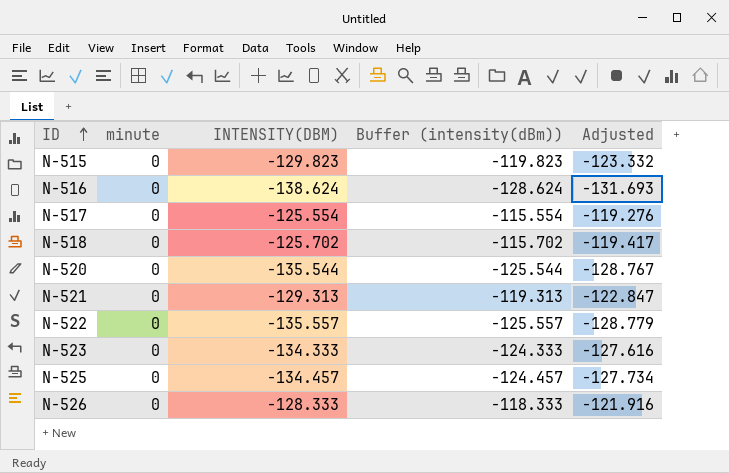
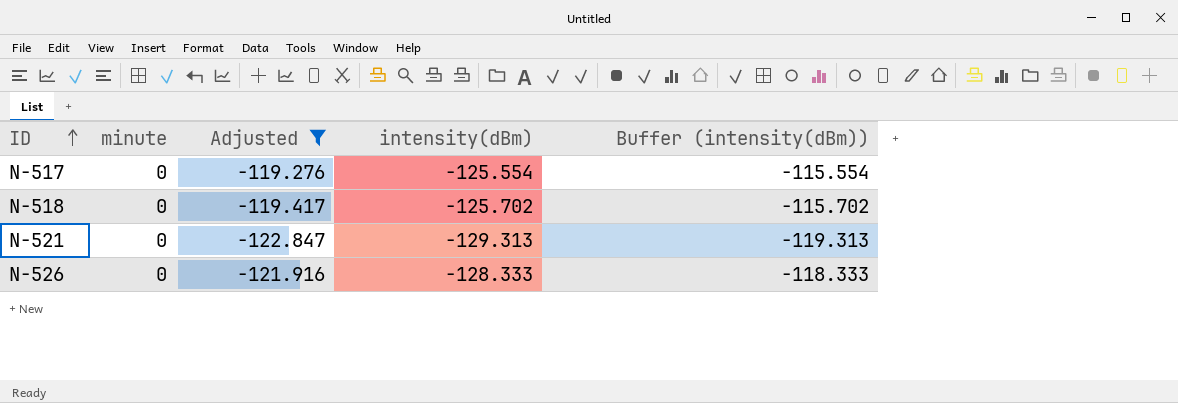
filter: none -> Adjusted >= -122.847
column Adjusted | position: 5 -> 3
column name: INTENSITY(DBM) -> intensity(dBm)

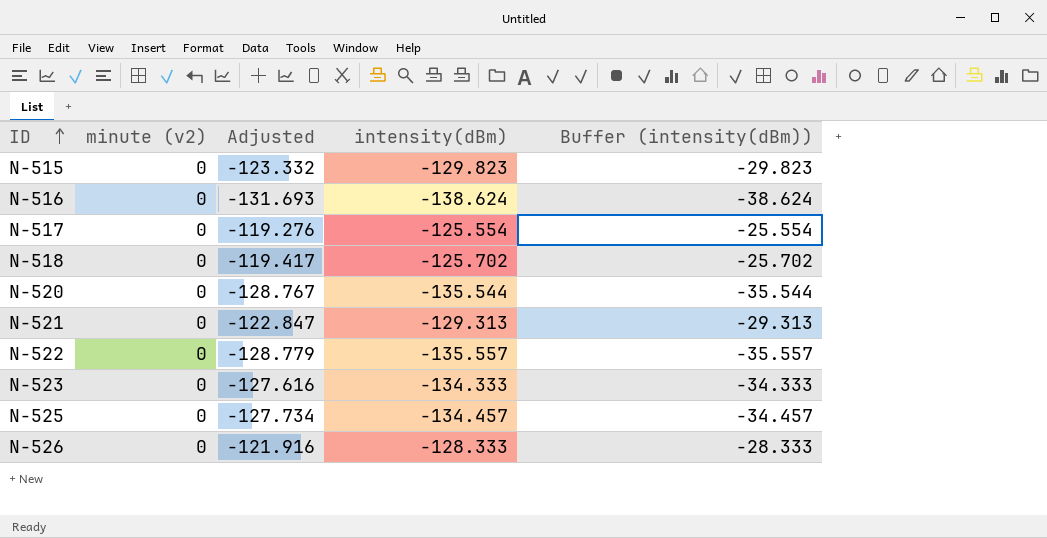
filter: Adjusted >= -122.847 -> none
column name: minute -> minute (v2)
column Buffer (intensity(dBm)) | formula: [intensity(dBm)] + 10 -> [intensity(dBm)] + 100

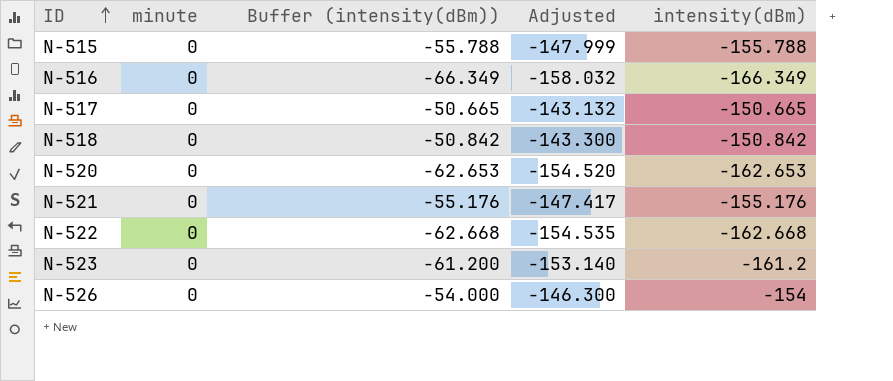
column name: minute (v2) -> minute
column Buffer (intensity(dBm)) | position: 5 -> 3
row N-525: 0 | -127.734 | -134.457 | -34.457 -> none
N-515 | Buffer (intensity(dBm)): -29.823 -> -55.788
N-515 | Adjusted: -123.332 -> -147.999
N-515 | intensity(dBm): -129.823 -> -155.788
N-516 | Buffer (intensity(dBm)): -38.624 -> -66.349
N-516 | Adjusted: -131.693 -> -158.032
N-516 | intensity(dBm): -138.624 -> -166.349
N-517 | Buffer (intensity(dBm)): -25.554 -> -50.665
N-517 | Adjusted: -119.276 -> -143.132
N-517 | intensity(dBm): -125.554 -> -150.665
N-518 | Buffer (intensity(dBm)): -25.702 -> -50.842
N-518 | Adjusted: -119.417 -> -143.300
N-518 | intensity(dBm): -125.702 -> -150.842
N-520 | Buffer (intensity(dBm)): -35.544 -> -62.653
N-520 | Adjusted: -128.767 -> -154.520
N-520 | intensity(dBm): -135.544 -> -162.653
N-521 | Buffer (intensity(dBm)): -29.313 -> -55.176
N-521 | Adjusted: -122.847 -> -147.417
N-521 | intensity(dBm): -129.313 -> -155.176
N-522 | Buffer (intensity(dBm)): -35.557 -> -62.668
N-522 | Adjusted: -128.779 -> -154.535
N-522 | intensity(dBm): -135.557 -> -162.668
N-523 | Buffer (intensity(dBm)): -34.333 -> -61.200
N-523 | Adjusted: -127.616 -> -153.140
N-523 | intensity(dBm): -134.333 -> -161.2
N-526 | Buffer (intensity(dBm)): -28.333 -> -54.000
N-526 | Adjusted: -121.916 -> -146.300
N-526 | intensity(dBm): -128.333 -> -154

